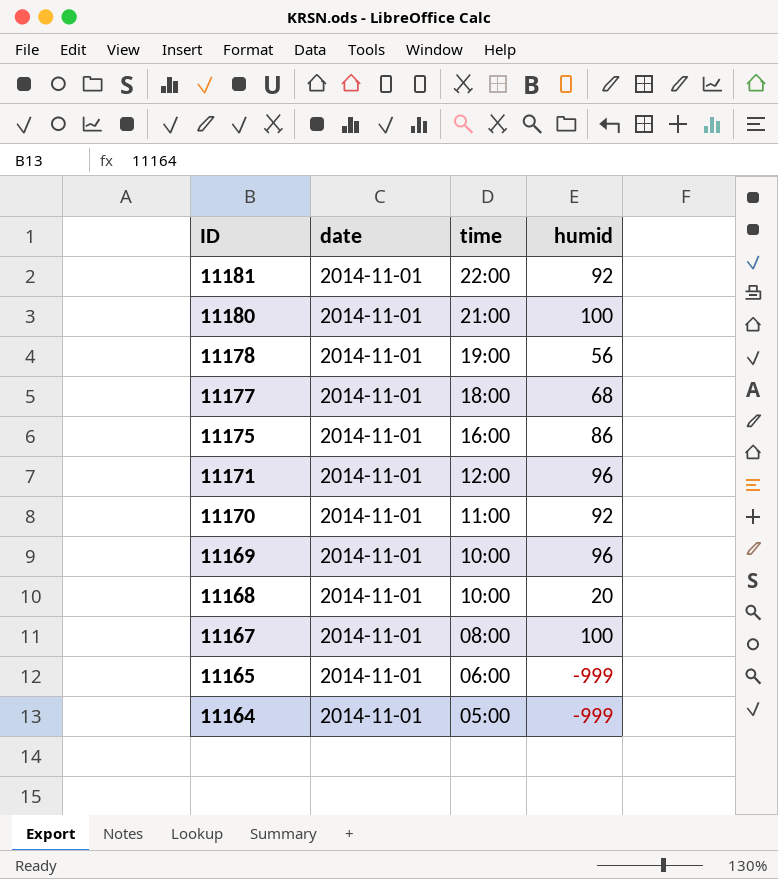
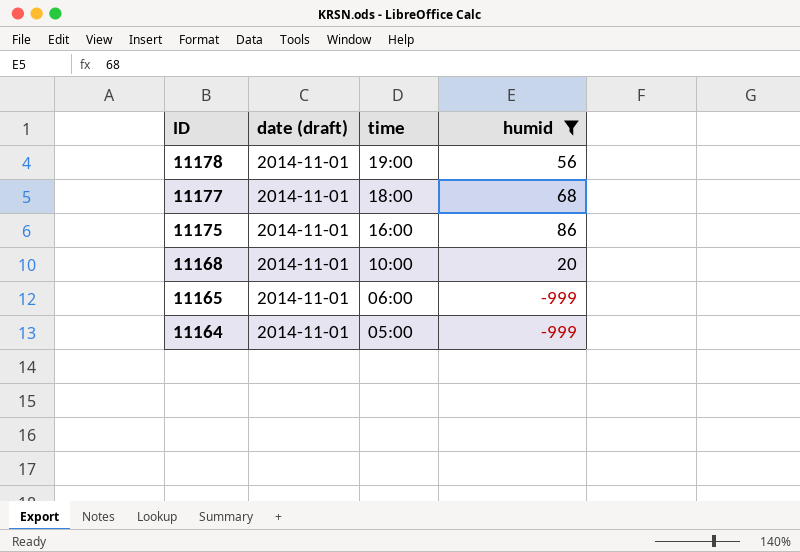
filter: none -> humid <= 86
column name: date -> date (draft)

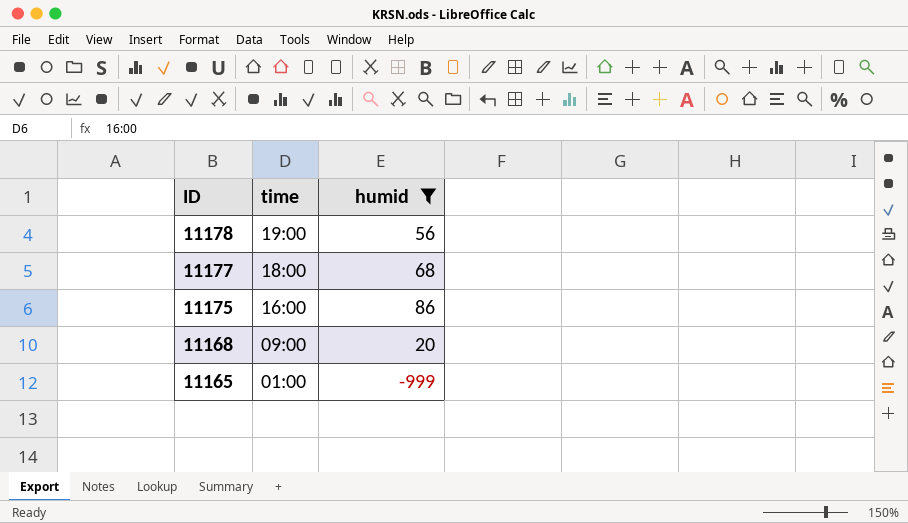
column date (draft) | position: 2 -> none
row 11164: 2014-11-01 | 05:00 | -999 -> none
11168 | time: 10:00 -> 09:00
11165 | time: 06:00 -> 01:00

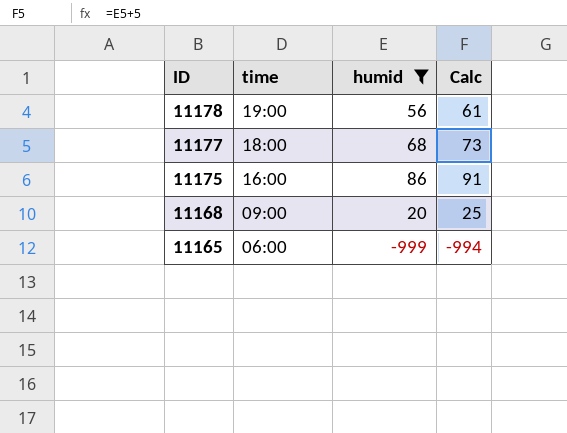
column Calc | formula: none -> [humid] + 5
11165 | time: 01:00 -> 06:00

